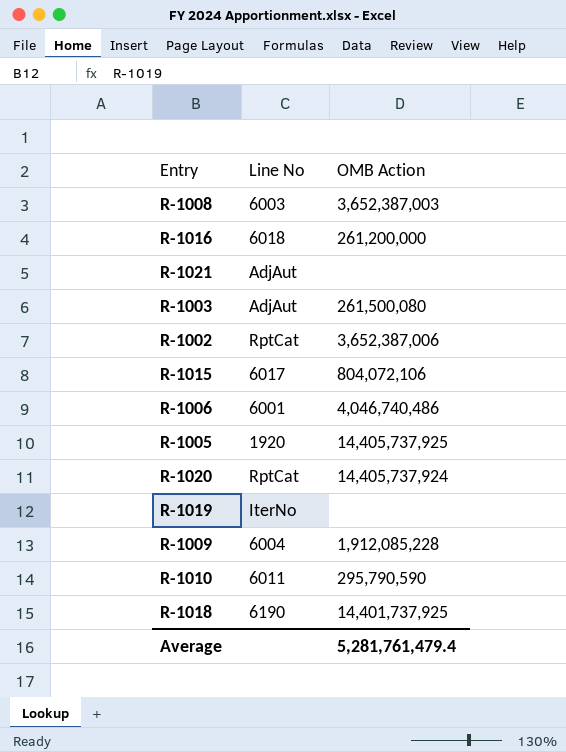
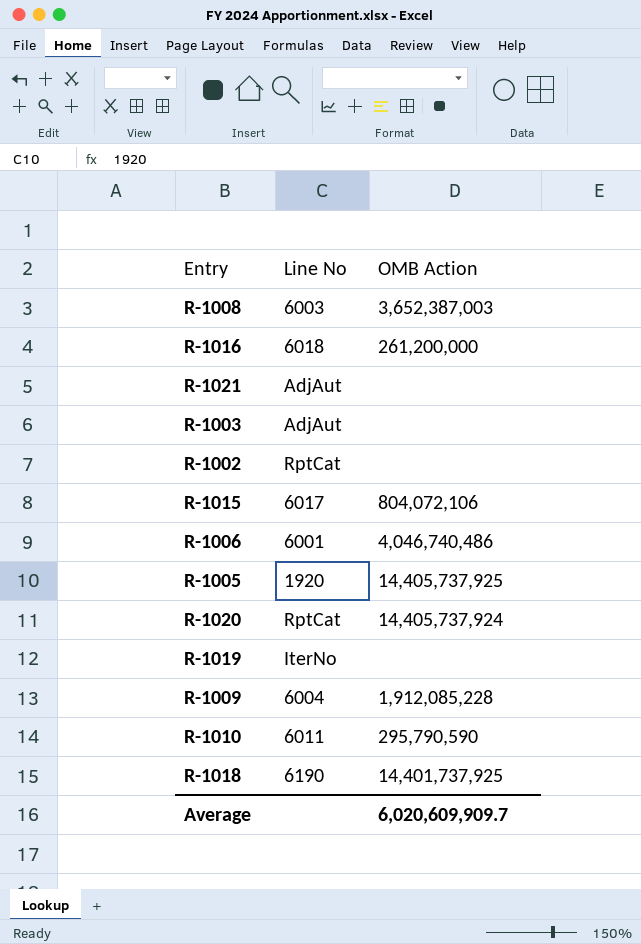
R-1003 | OMB Action: 261,500,080 -> none
R-1002 | OMB Action: 3,652,387,006 -> none
Average | OMB Action: 5,281,761,479.4 -> 6,020,609,909.7

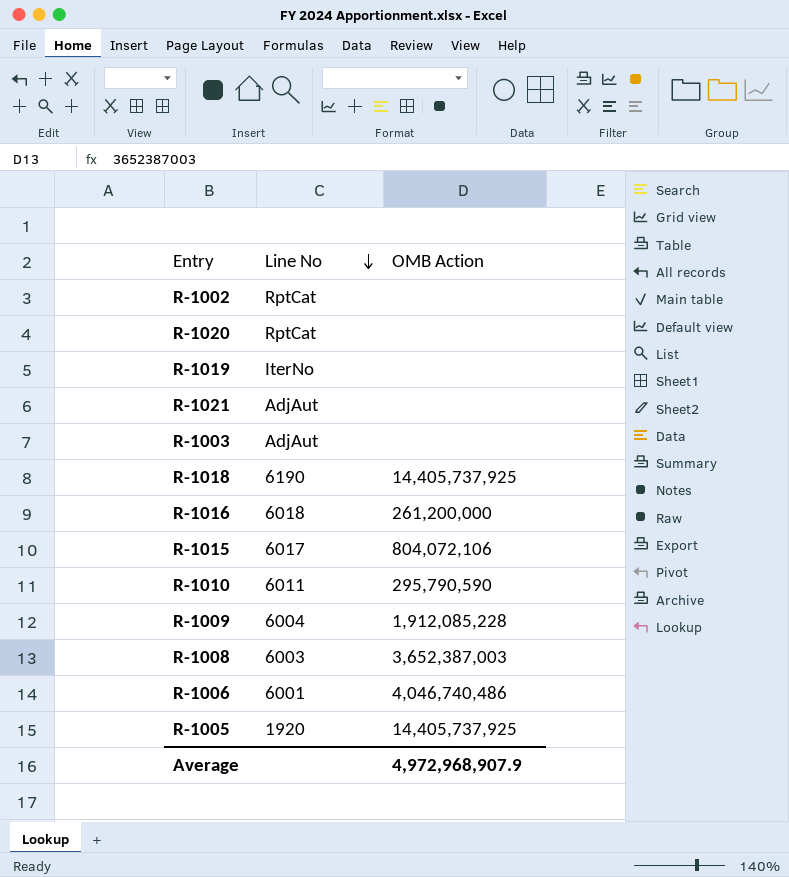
row order: none -> Line No descending
R-1020 | OMB Action: 14,405,737,924 -> none
R-1018 | OMB Action: 14,401,737,925 -> 14,405,737,925
Average | OMB Action: 6,020,609,909.7 -> 4,972,968,907.9

